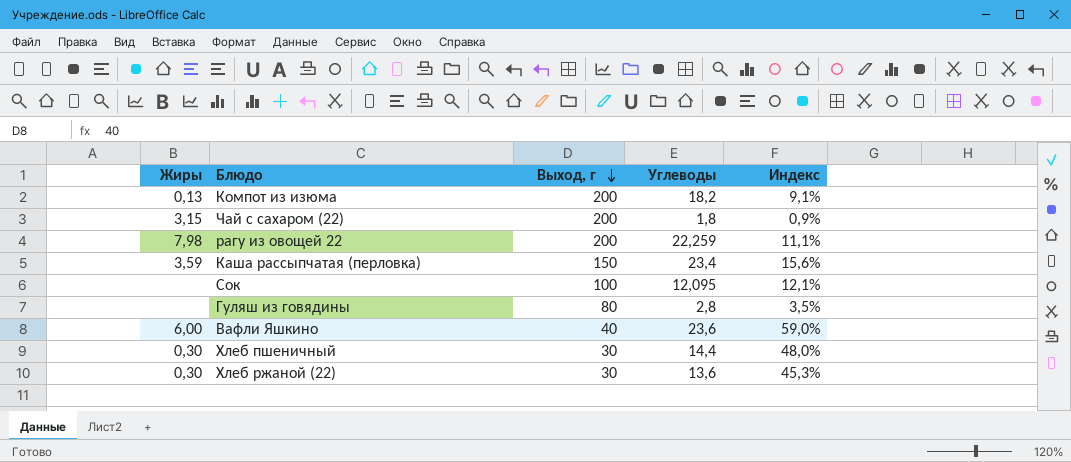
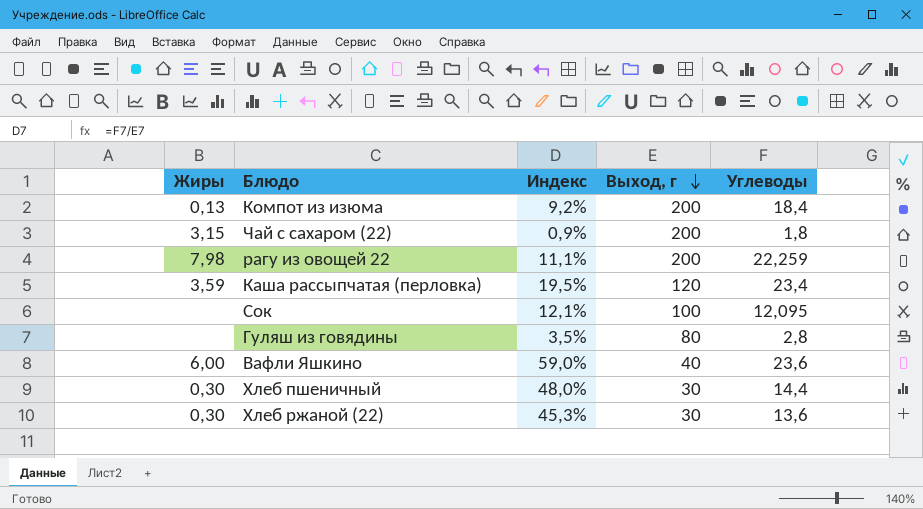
column Индекс | position: 5 -> 3
Компот из изюма | Индекс: 9,1% -> 9,2%
Компот из изюма | Углеводы: 18,2 -> 18,4
Каша рассыпчатая (перловка) | Индекс: 15,6% -> 19,5%
Каша рассыпчатая (перловка) | Выход, г: 150 -> 120

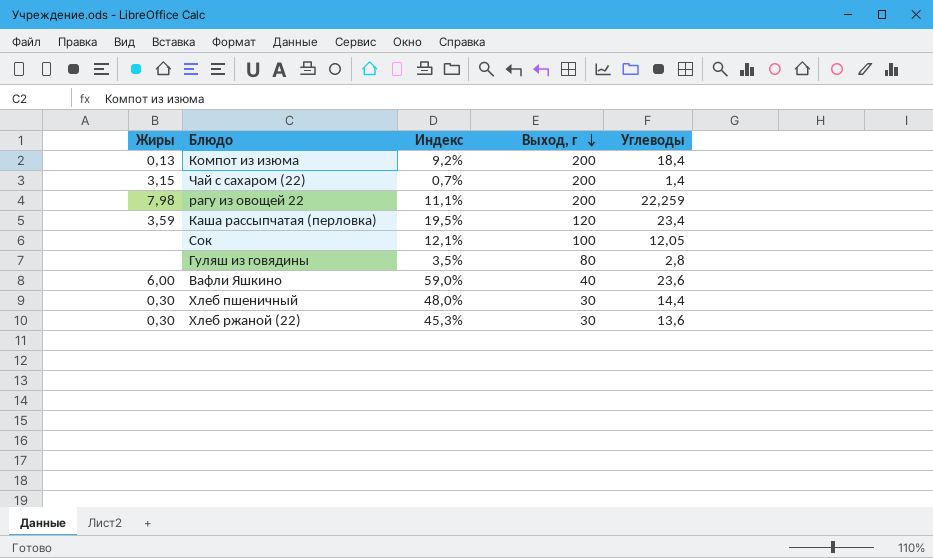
Чай с сахаром (22) | Индекс: 0,9% -> 0,7%
Чай с сахаром (22) | Углеводы: 1,8 -> 1,4
Сок | Углеводы: 12,095 -> 12,05

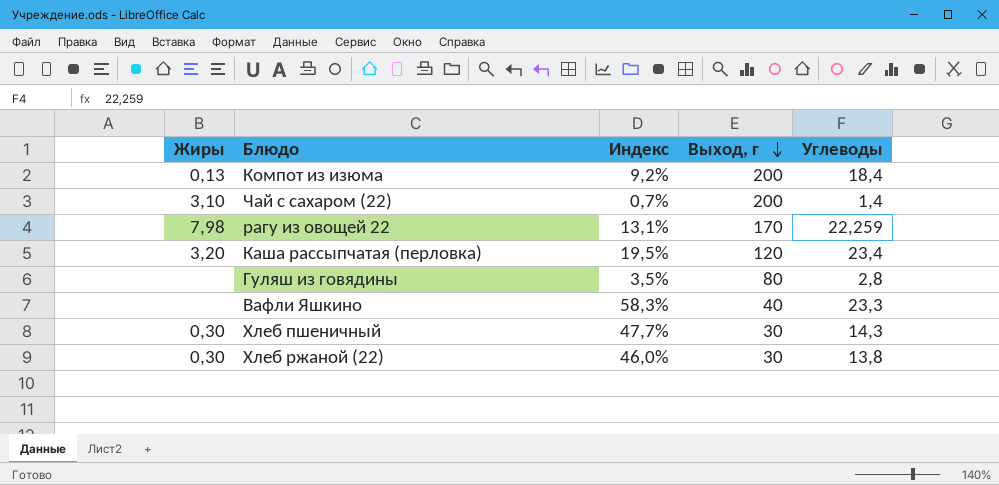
row Сок: none | 12,1% | 100 | 12,05 -> none
Чай с сахаром (22) | Жиры: 3,15 -> 3,10
рагу из овощей 22 | Индекс: 11,1% -> 13,1%
рагу из овощей 22 | Выход, г: 200 -> 170
Каша рассыпчатая (перловка) | Жиры: 3,59 -> 3,20
Вафли Яшкино | Жиры: 6,00 -> none
Вафли Яшкино | Индекс: 59,0% -> 58,3%
Вафли Яшкино | Углеводы: 23,6 -> 23,3
Хлеб пшеничный | Индекс: 48,0% -> 47,7%
Хлеб пшеничный | Углеводы: 14,4 -> 14,3
Хлеб ржаной (22) | Индекс: 45,3% -> 46,0%
Хлеб ржаной (22) | Углеводы: 13,6 -> 13,8

